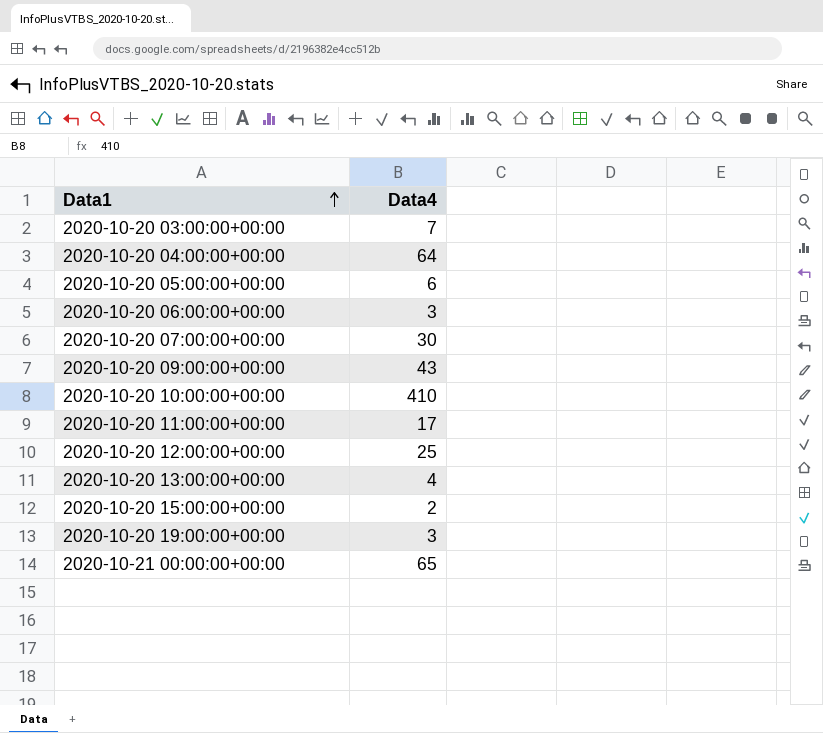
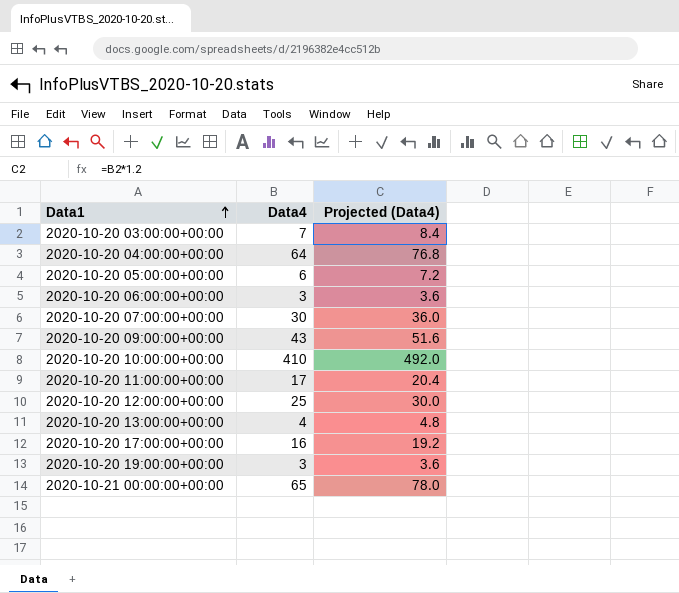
column Projected (Data4) | formula: none -> [Data4] * 1.2
row 2020-10-20 15:00:00+00:00: 2 -> none
row 2020-10-20 17:00:00+00:00: none -> 16 | 19.2

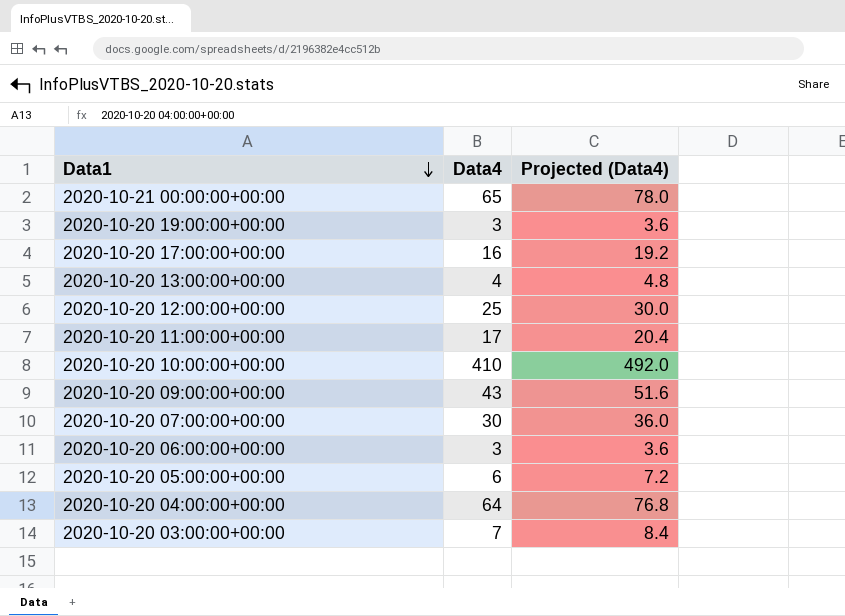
row order: Data1 ascending -> Data1 descending

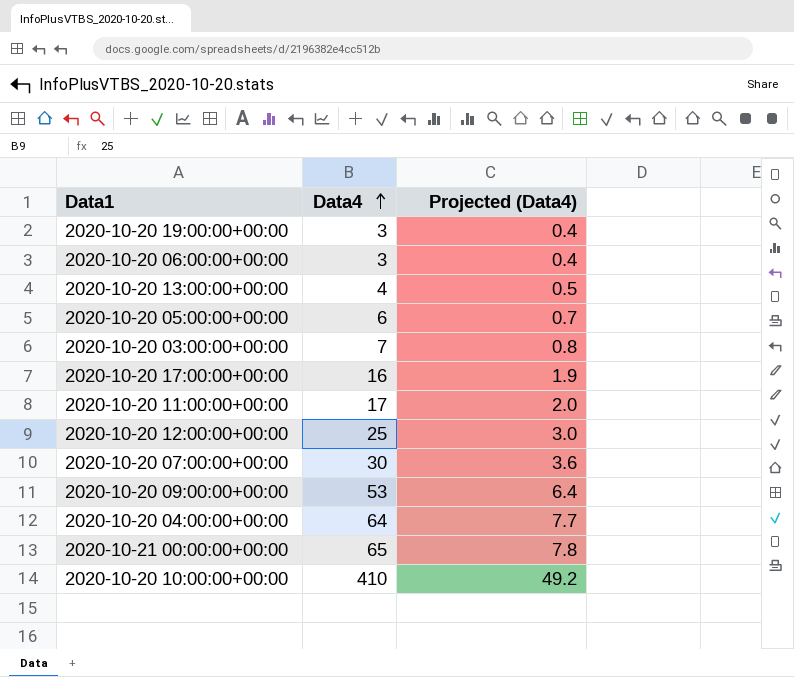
row order: Data1 descending -> Data4 ascending
column Projected (Data4) | formula: [Data4] * 1.2 -> [Data4] * 0.12
2020-10-20 09:00:00+00:00 | Data4: 43 -> 53

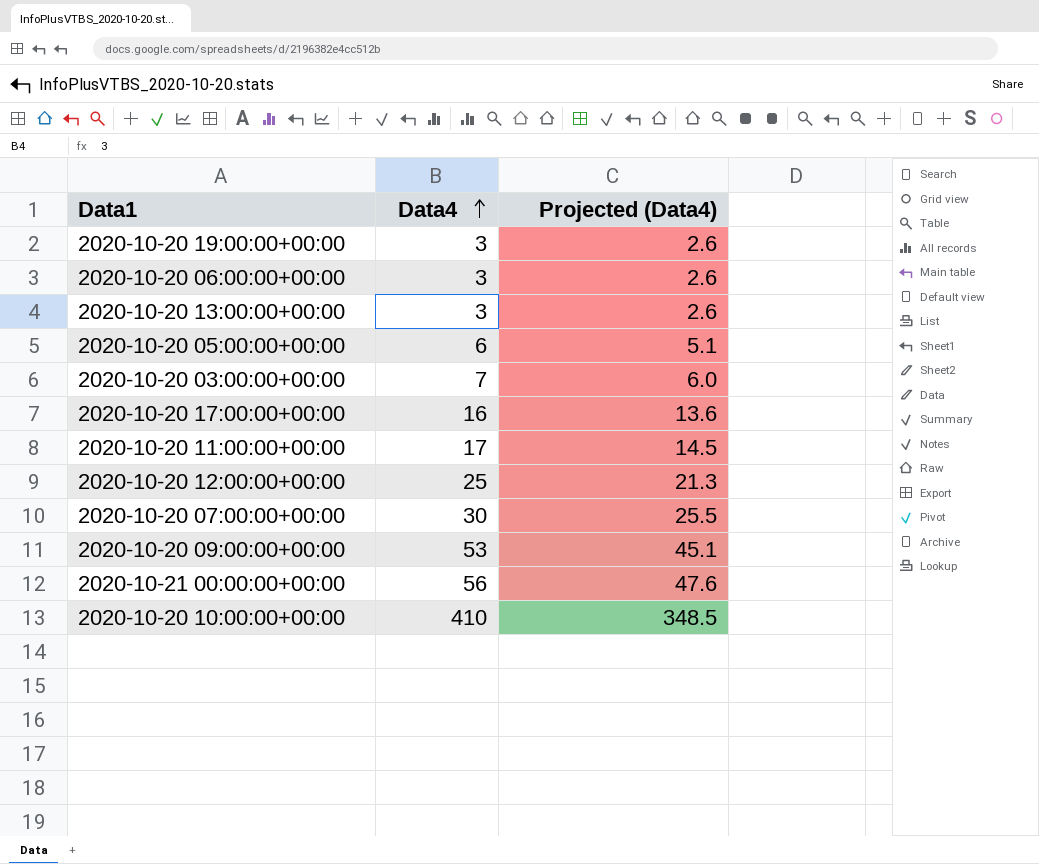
column Projected (Data4) | formula: [Data4] * 0.12 -> [Data4] * 0.85
row 2020-10-20 04:00:00+00:00: 64 | 7.7 -> none
2020-10-20 13:00:00+00:00 | Data4: 4 -> 3
2020-10-21 00:00:00+00:00 | Data4: 65 -> 56

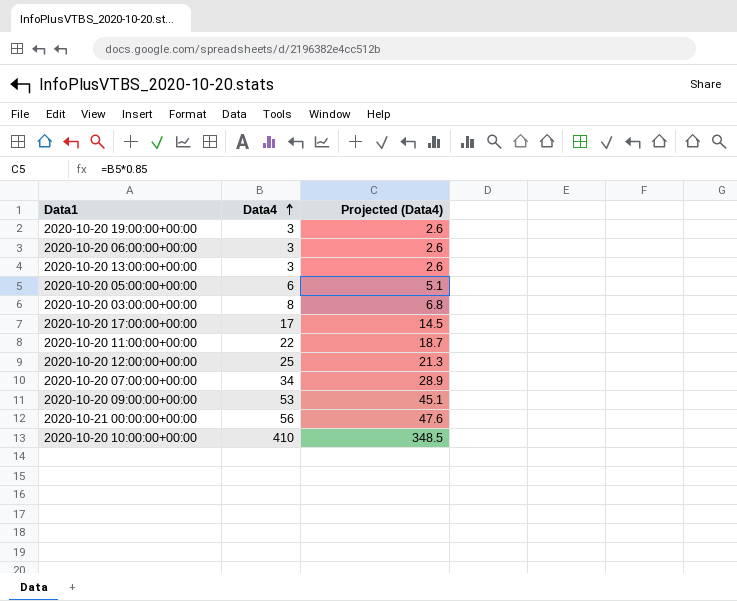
2020-10-20 03:00:00+00:00 | Data4: 7 -> 8
2020-10-20 03:00:00+00:00 | Projected (Data4): 6.0 -> 6.8
2020-10-20 17:00:00+00:00 | Data4: 16 -> 17
2020-10-20 17:00:00+00:00 | Projected (Data4): 13.6 -> 14.5
2020-10-20 11:00:00+00:00 | Data4: 17 -> 22
2020-10-20 11:00:00+00:00 | Projected (Data4): 14.5 -> 18.7
2020-10-20 07:00:00+00:00 | Data4: 30 -> 34
2020-10-20 07:00:00+00:00 | Projected (Data4): 25.5 -> 28.9

